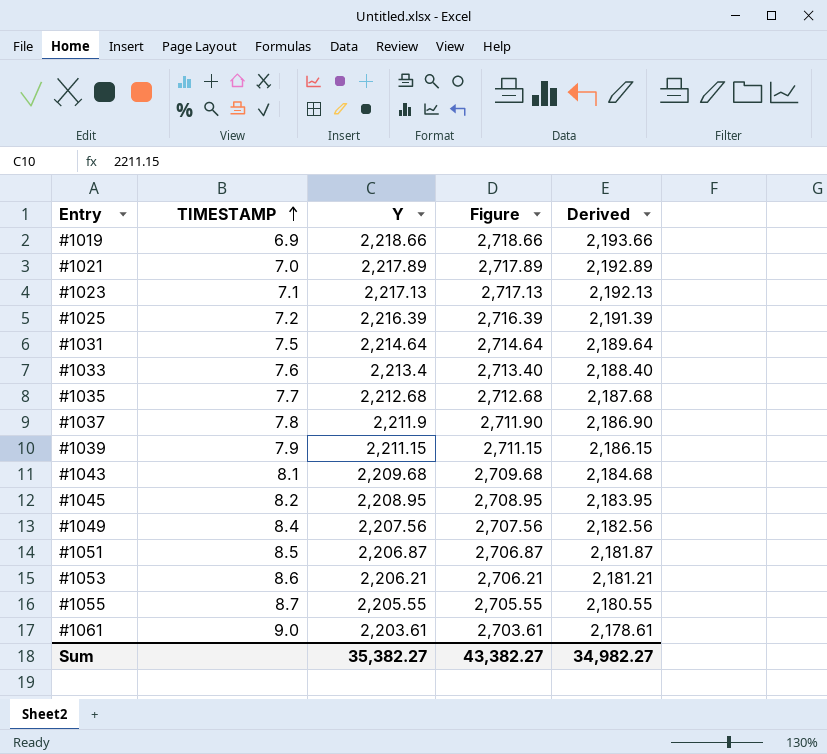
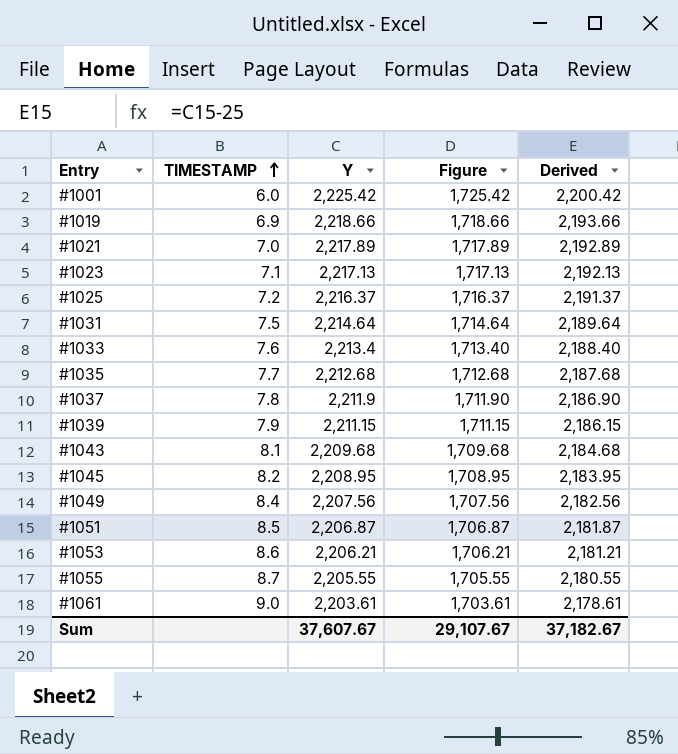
column Figure | formula: [Y] + 500 -> [Y] - 500
row #1001: none -> 6.0 | 2,225.42 | 1,725.42 | 2,200.42
#1025 | Y: 2,216.39 -> 2,216.37
#1025 | Derived: 2,191.39 -> 2,191.37
Sum | Y: 35,382.27 -> 37,607.67
Sum | Figure: 43,382.27 -> 29,107.67
Sum | Derived: 34,982.27 -> 37,182.67

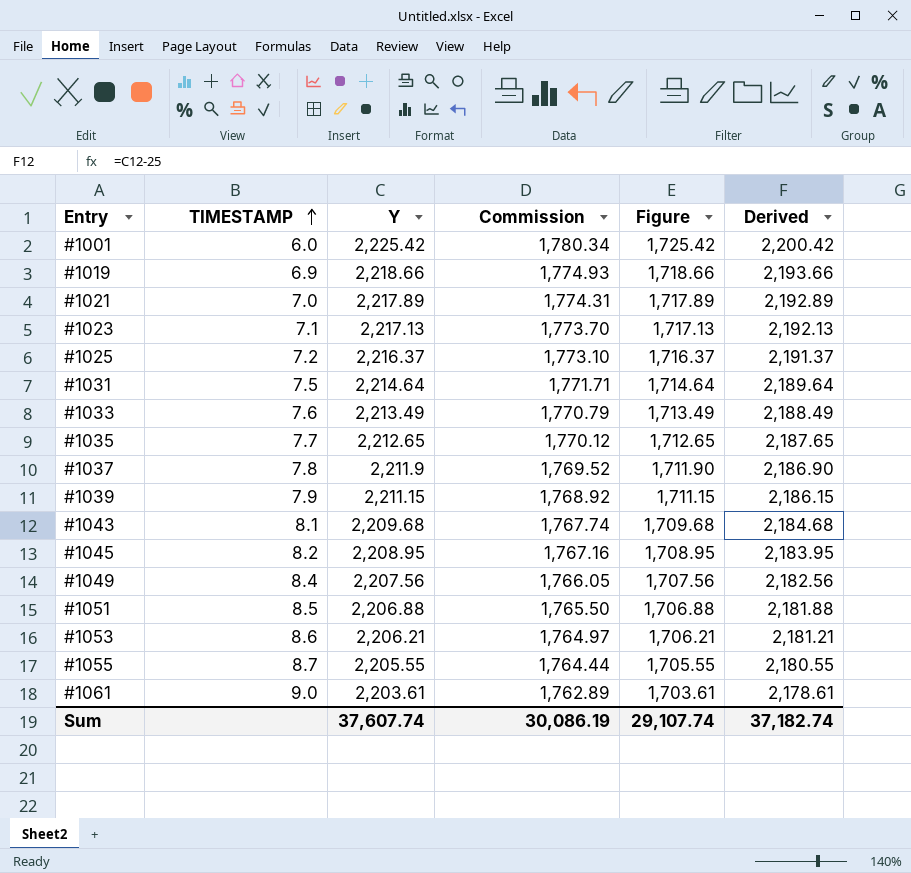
column Commission | formula: none -> [Y] * 0.8
#1033 | Y: 2,213.4 -> 2,213.49
#1033 | Figure: 1,713.40 -> 1,713.49
#1033 | Derived: 2,188.40 -> 2,188.49
#1035 | Y: 2,212.68 -> 2,212.65
#1035 | Figure: 1,712.68 -> 1,712.65
#1035 | Derived: 2,187.68 -> 2,187.65
#1051 | Y: 2,206.87 -> 2,206.88
#1051 | Figure: 1,706.87 -> 1,706.88
#1051 | Derived: 2,181.87 -> 2,181.88
Sum | Y: 37,607.67 -> 37,607.74
Sum | Figure: 29,107.67 -> 29,107.74
Sum | Derived: 37,182.67 -> 37,182.74

